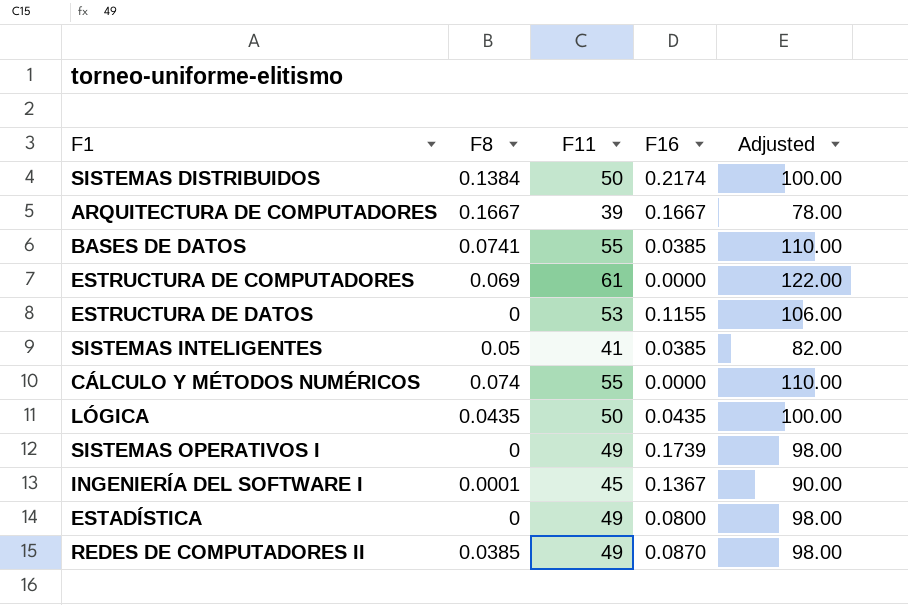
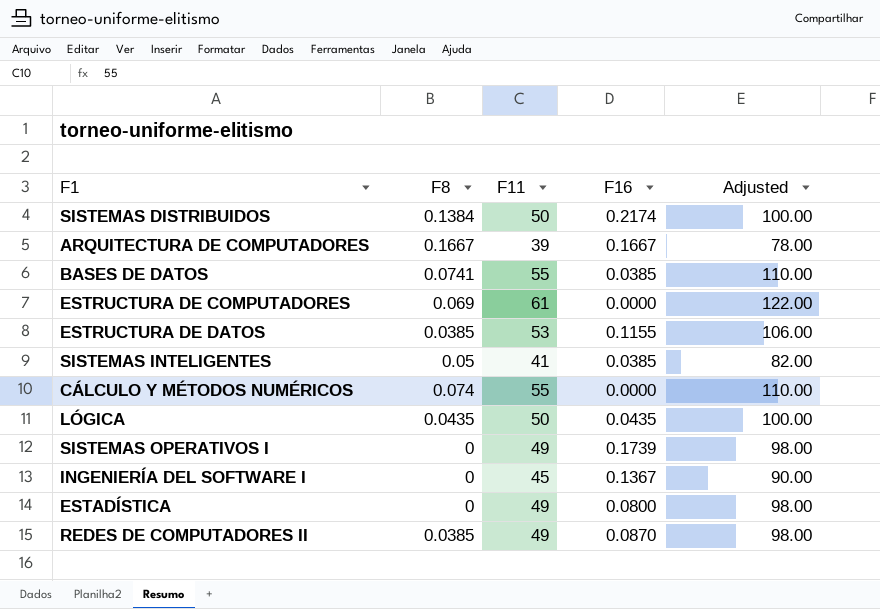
ESTRUCTURA DE DATOS | F8: 0 -> 0.0385
INGENIERÍA DEL SOFTWARE I | F8: 0.0001 -> 0

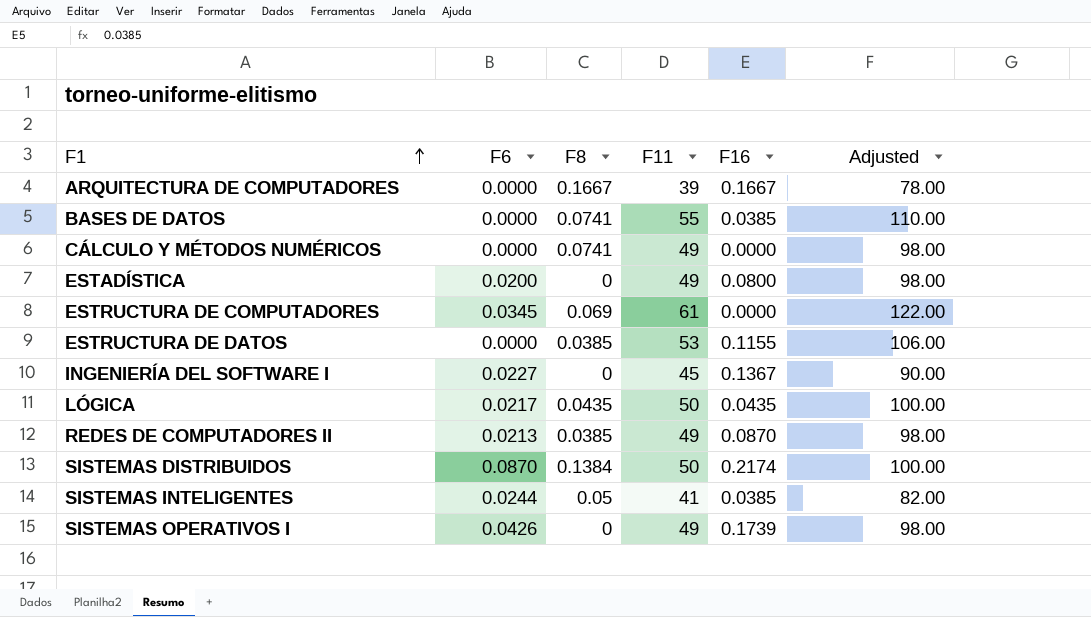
row order: none -> F1 ascending
column F6 | position: none -> 2
CÁLCULO Y MÉTODOS NUMÉRICOS | F8: 0.074 -> 0.0741
CÁLCULO Y MÉTODOS NUMÉRICOS | F11: 55 -> 49
CÁLCULO Y MÉTODOS NUMÉRICOS | Adjusted: 110.00 -> 98.00

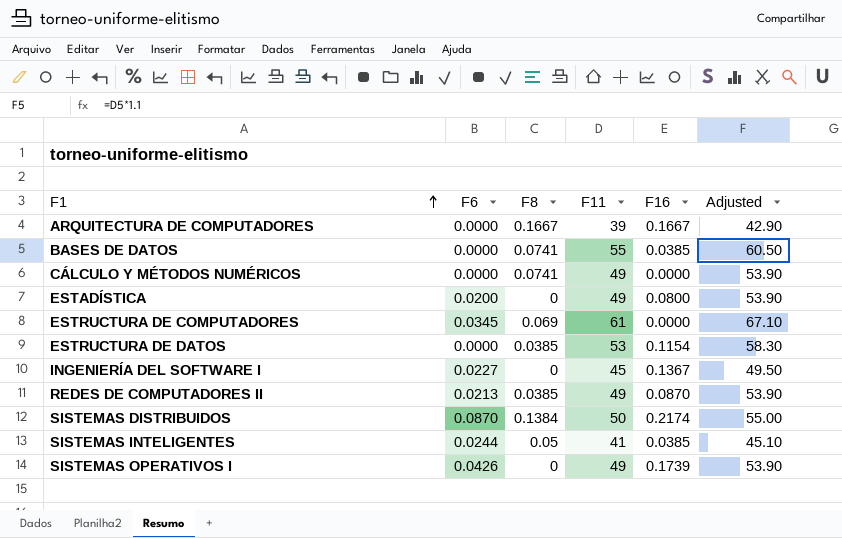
column Adjusted | formula: [F11] * 2 -> [F11] * 1.1
row LÓGICA: 0.0217 | 0.0435 | 50 | 0.0435 | 100.00 -> none
ESTRUCTURA DE DATOS | F16: 0.1155 -> 0.1154

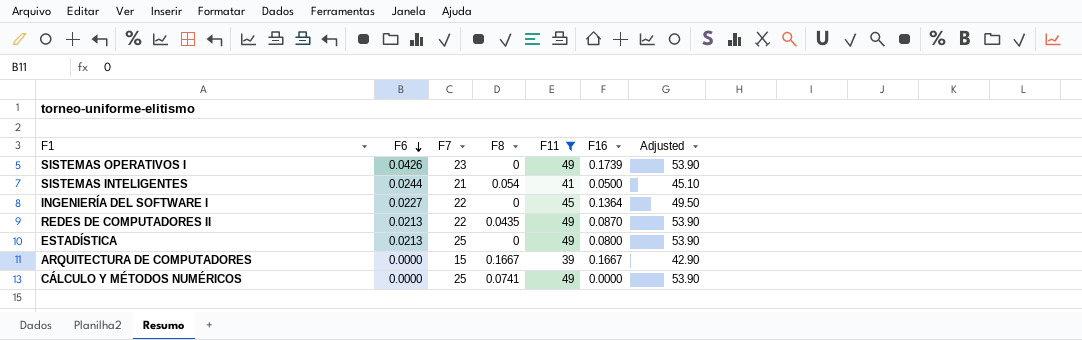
filter: none -> F11 <= 49
row order: F1 ascending -> F6 descending
column F7 | position: none -> 3
SISTEMAS INTELIGENTES | F8: 0.05 -> 0.054
SISTEMAS INTELIGENTES | F16: 0.0385 -> 0.0500
INGENIERÍA DEL SOFTWARE I | F16: 0.1367 -> 0.1364
REDES DE COMPUTADORES II | F8: 0.0385 -> 0.0435
ESTADÍSTICA | F6: 0.0200 -> 0.0213

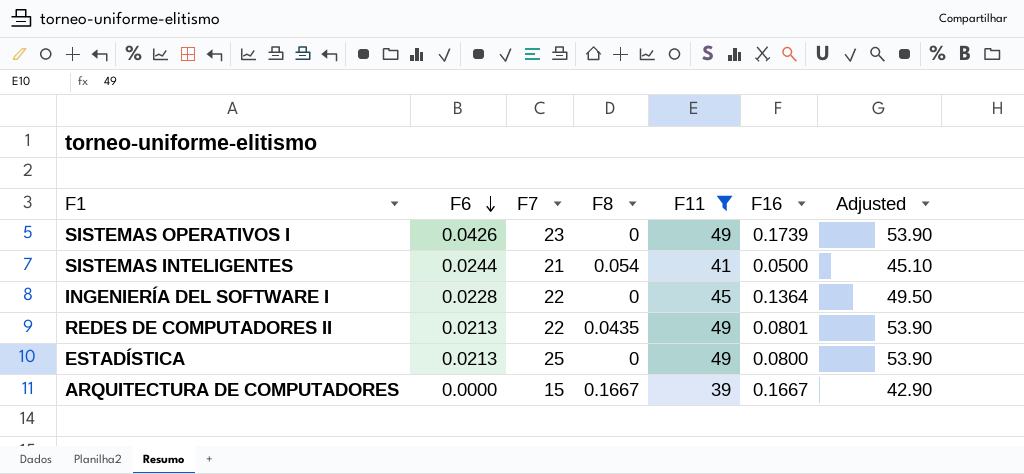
row CÁLCULO Y MÉTODOS NUMÉRICOS: 0.0000 | 25 | 0.0741 | 49 | 0.0000 | 53.90 -> none
INGENIERÍA DEL SOFTWARE I | F6: 0.0227 -> 0.0228
REDES DE COMPUTADORES II | F16: 0.0870 -> 0.0801

